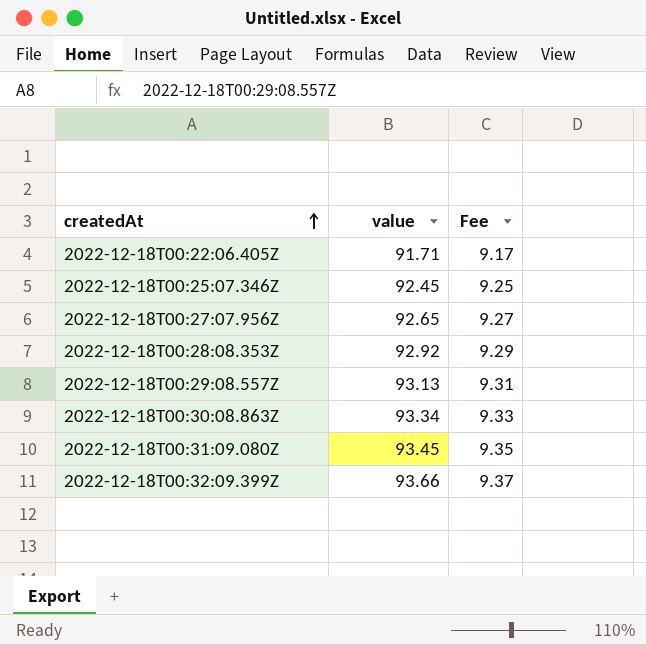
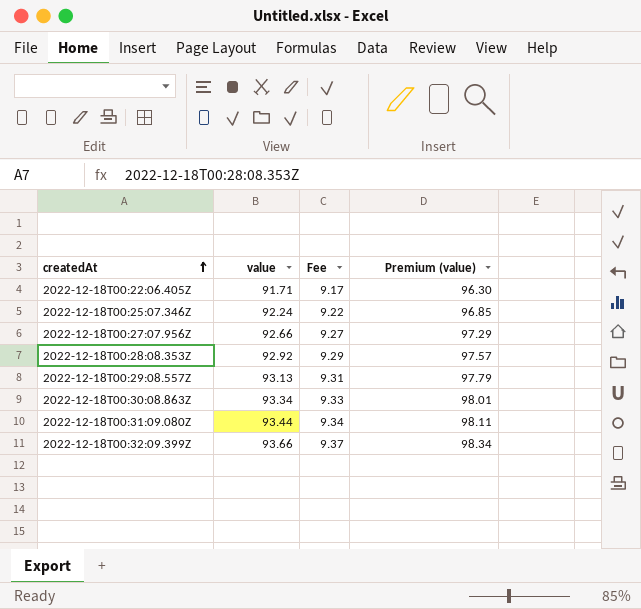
column Premium (value) | formula: none -> [value] * 1.05
2022-12-18T00:25:07.346Z | value: 92.45 -> 92.24
2022-12-18T00:25:07.346Z | Fee: 9.25 -> 9.22
2022-12-18T00:27:07.956Z | value: 92.65 -> 92.66
2022-12-18T00:31:09.080Z | value: 93.45 -> 93.44
2022-12-18T00:31:09.080Z | Fee: 9.35 -> 9.34

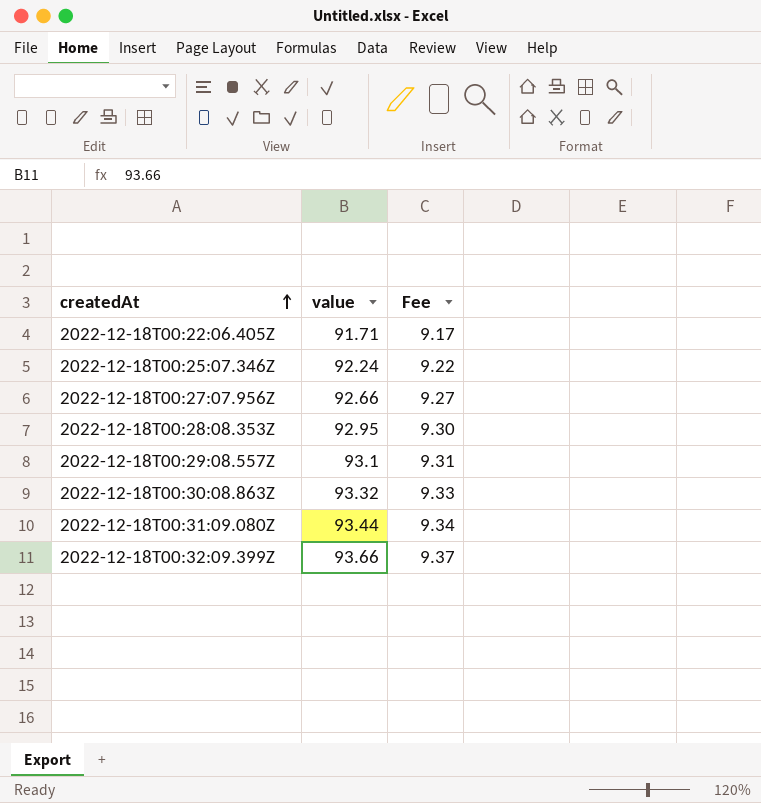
column Premium (value) | formula: [value] * 1.05 -> none
2022-12-18T00:28:08.353Z | value: 92.92 -> 92.95
2022-12-18T00:28:08.353Z | Fee: 9.29 -> 9.30
2022-12-18T00:29:08.557Z | value: 93.13 -> 93.1
2022-12-18T00:30:08.863Z | value: 93.34 -> 93.32

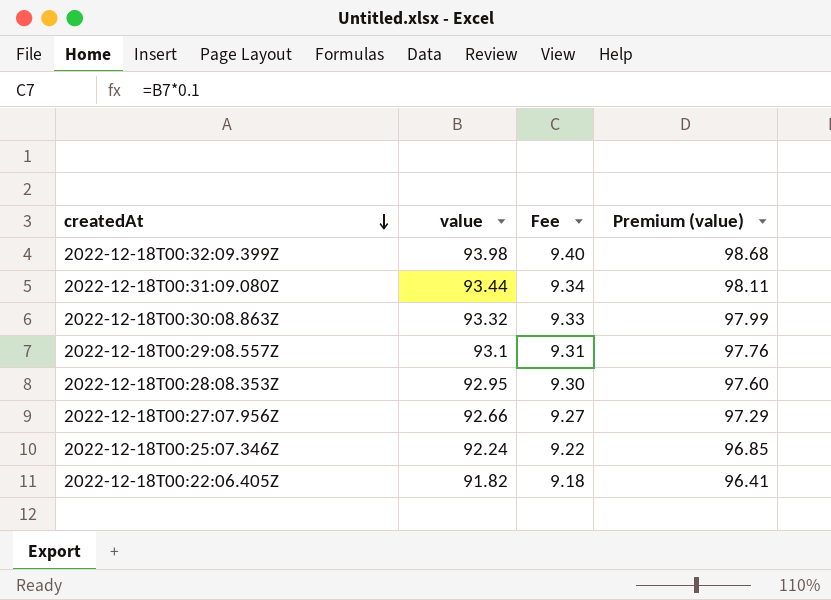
row order: createdAt ascending -> createdAt descending
column Premium (value) | formula: none -> [value] * 1.05
2022-12-18T00:32:09.399Z | value: 93.66 -> 93.98
2022-12-18T00:32:09.399Z | Fee: 9.37 -> 9.40
2022-12-18T00:22:06.405Z | value: 91.71 -> 91.82
2022-12-18T00:22:06.405Z | Fee: 9.17 -> 9.18

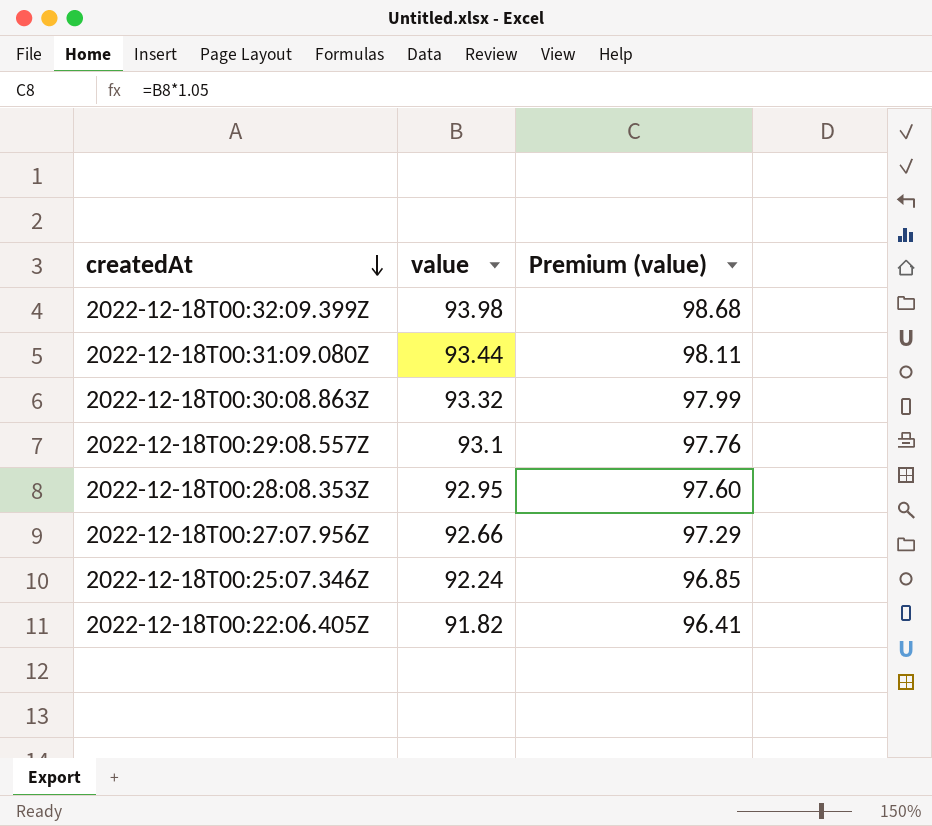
column Fee | formula: [value] * 0.1 -> none

